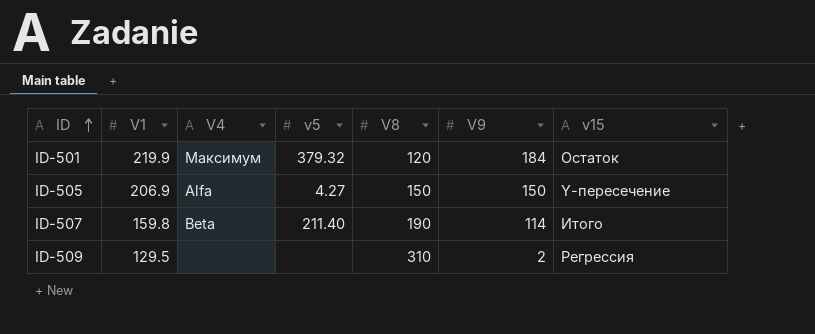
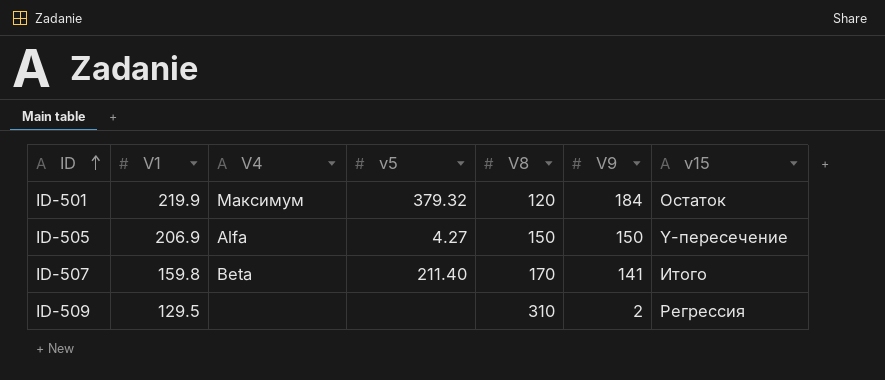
ID-507 | V8: 190 -> 170
ID-507 | V9: 114 -> 141

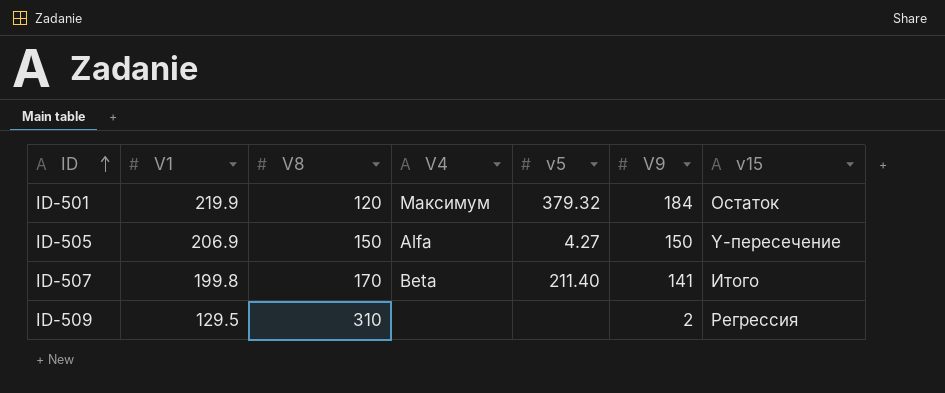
column V8 | position: 5 -> 3
ID-507 | V1: 159.8 -> 199.8

